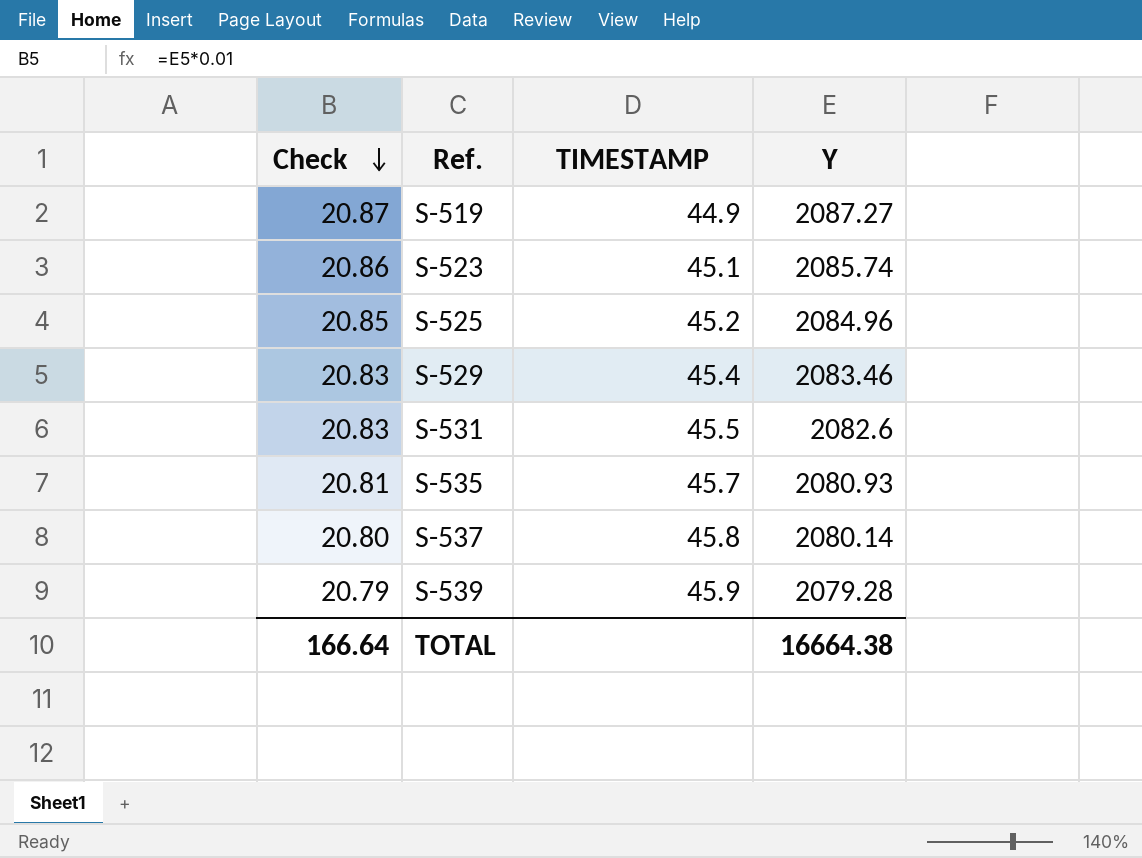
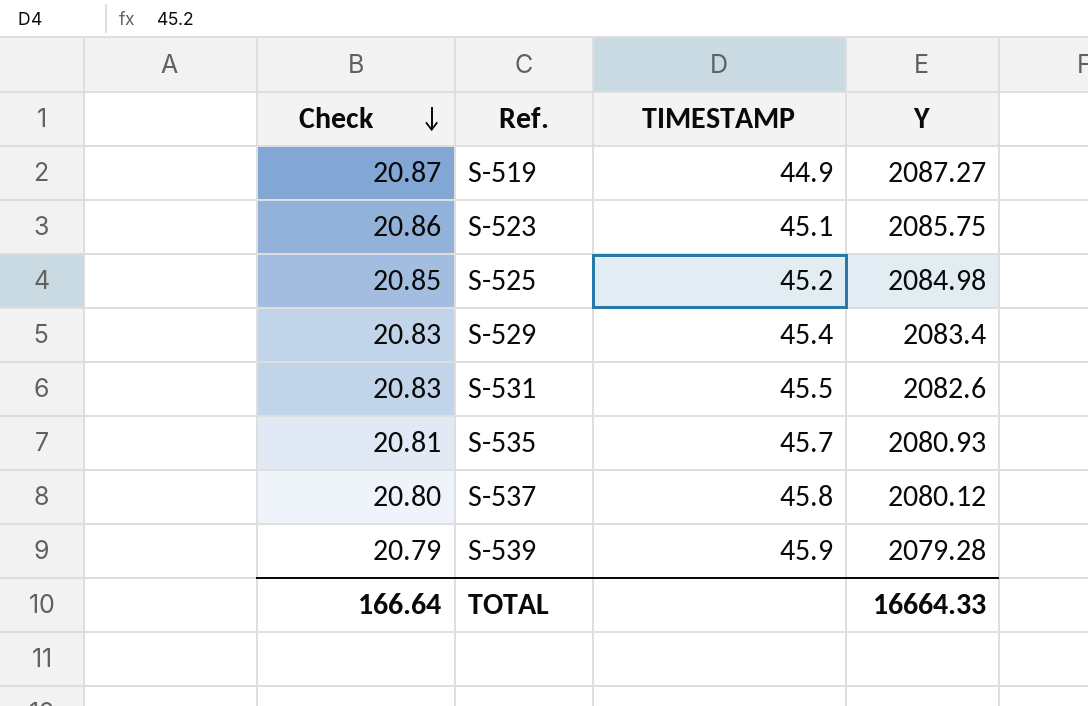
S-523 | Y: 2085.74 -> 2085.75
S-525 | Y: 2084.96 -> 2084.98
S-529 | Y: 2083.46 -> 2083.4
S-537 | Y: 2080.14 -> 2080.12
TOTAL | Y: 16664.38 -> 16664.33

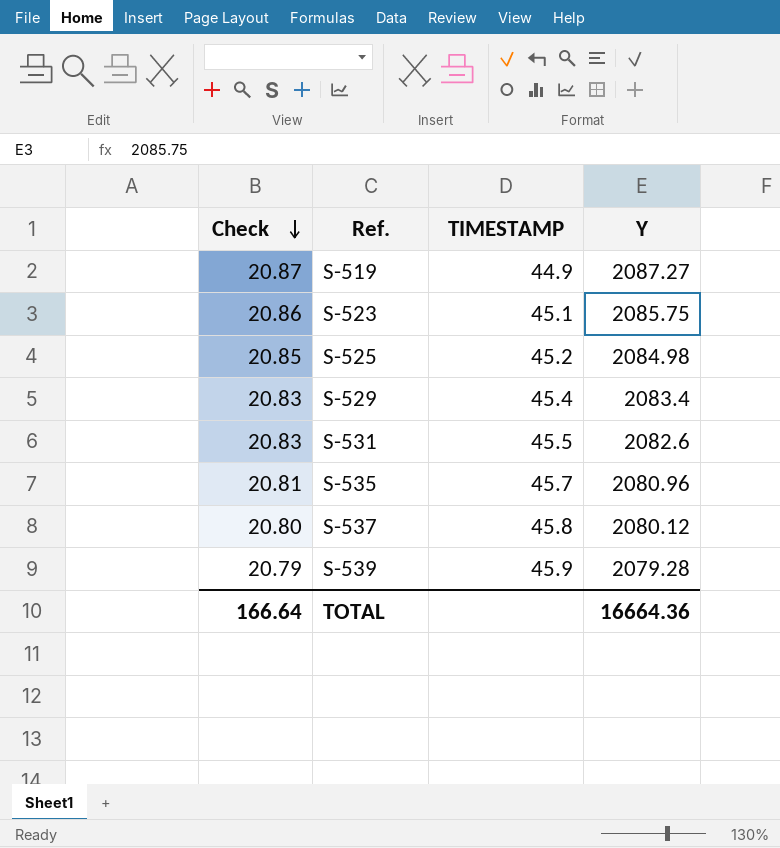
S-535 | Y: 2080.93 -> 2080.96
TOTAL | Y: 16664.33 -> 16664.36

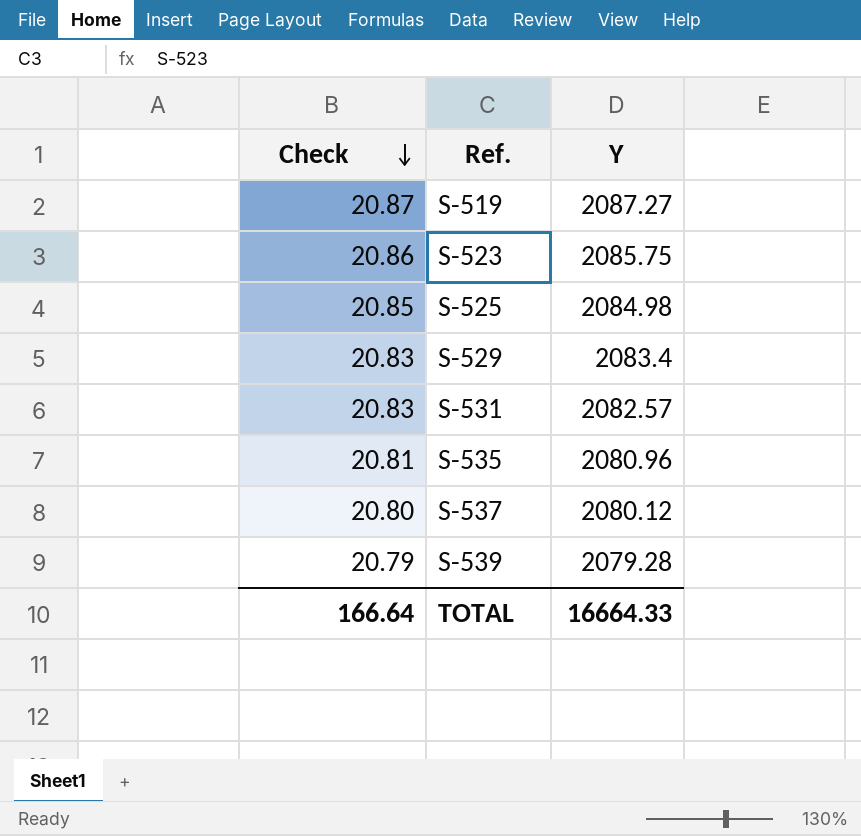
column TIMESTAMP | position: 3 -> none
S-531 | Y: 2082.6 -> 2082.57
TOTAL | Y: 16664.36 -> 16664.33

